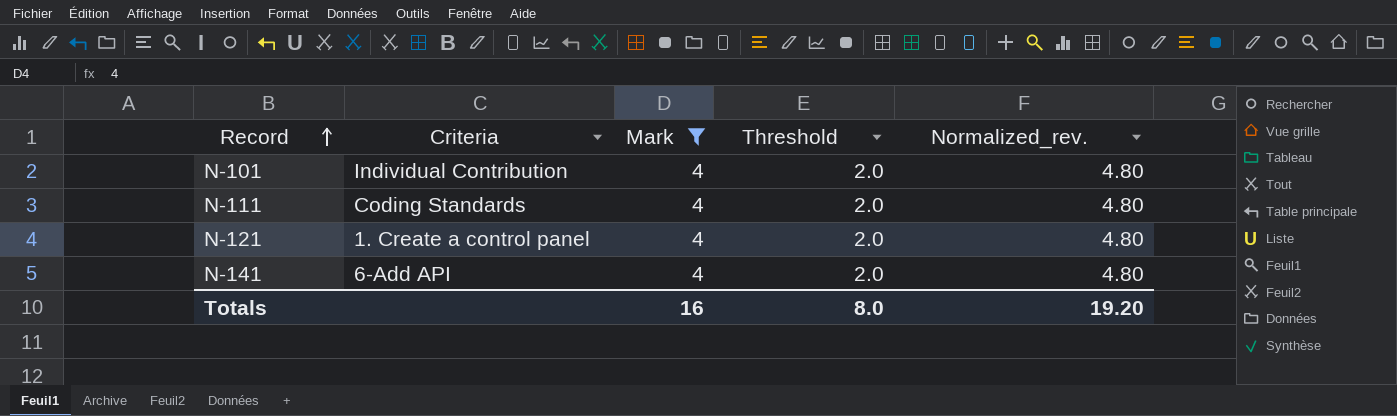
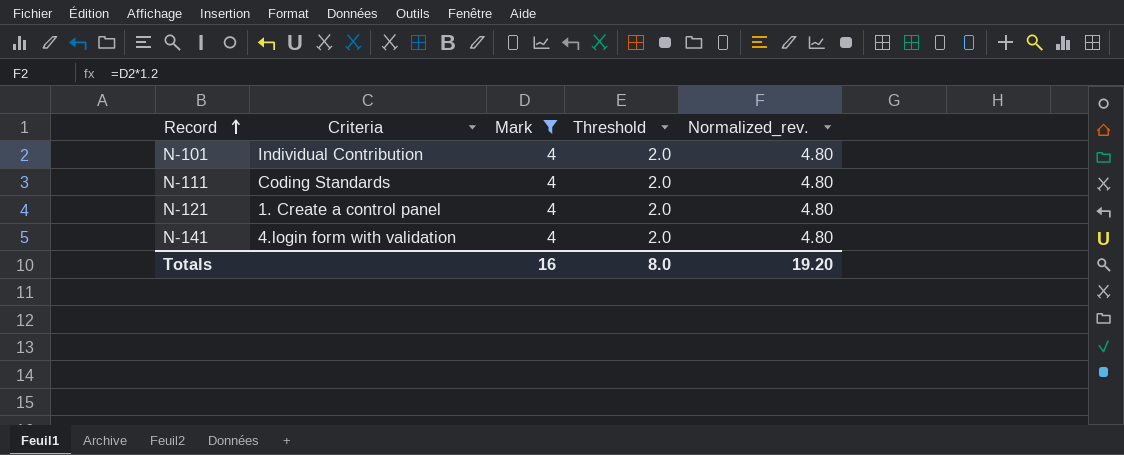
N-141 | Criteria: 6-Add API -> 4.login form with validation

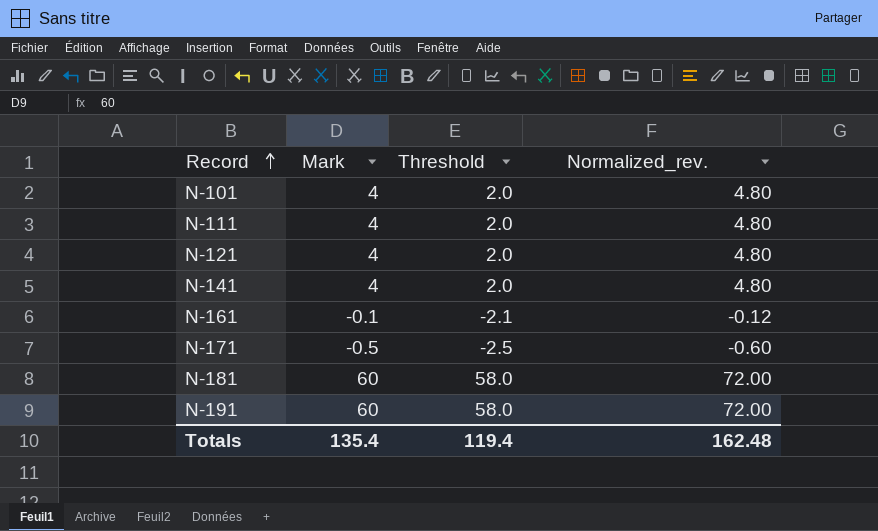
filter: Mark = 4 -> none
column Criteria | position: 2 -> none
Totals | Mark: 16 -> 135.4
Totals | Threshold: 8.0 -> 119.4
Totals | Normalized_rev.: 19.20 -> 162.48

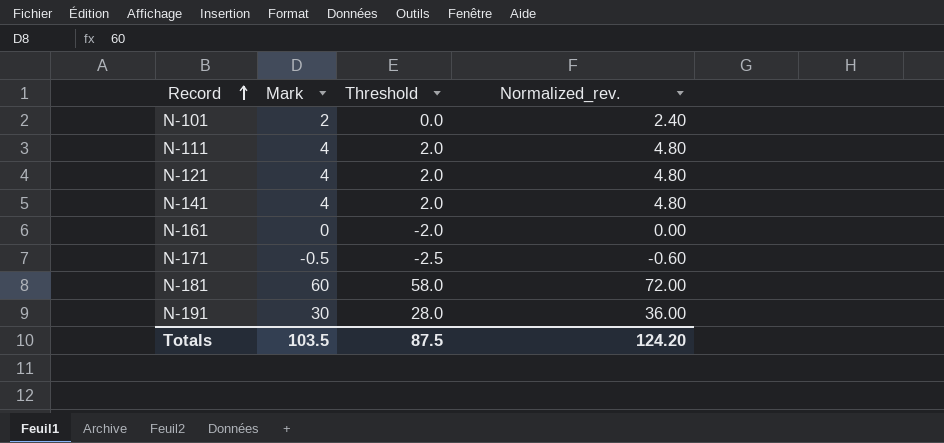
N-101 | Mark: 4 -> 2
N-101 | Threshold: 2.0 -> 0.0
N-101 | Normalized_rev.: 4.80 -> 2.40
N-161 | Mark: -0.1 -> 0
N-161 | Threshold: -2.1 -> -2.0
N-161 | Normalized_rev.: -0.12 -> 0.00
N-191 | Mark: 60 -> 30
N-191 | Threshold: 58.0 -> 28.0
N-191 | Normalized_rev.: 72.00 -> 36.00
Totals | Mark: 135.4 -> 103.5
Totals | Threshold: 119.4 -> 87.5
Totals | Normalized_rev.: 162.48 -> 124.20

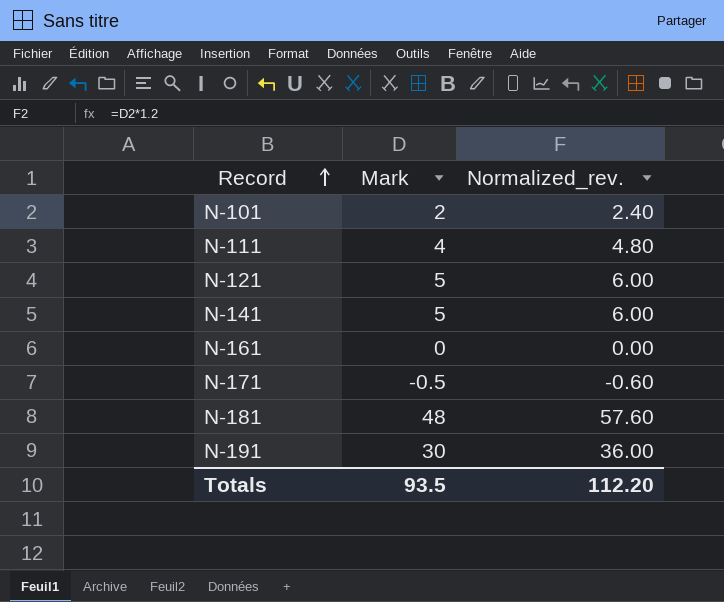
column Threshold | formula: [Mark] - 2 -> none
N-121 | Mark: 4 -> 5
N-121 | Normalized_rev.: 4.80 -> 6.00
N-141 | Mark: 4 -> 5
N-141 | Normalized_rev.: 4.80 -> 6.00
N-181 | Mark: 60 -> 48
N-181 | Normalized_rev.: 72.00 -> 57.60
Totals | Mark: 103.5 -> 93.5
Totals | Normalized_rev.: 124.20 -> 112.20

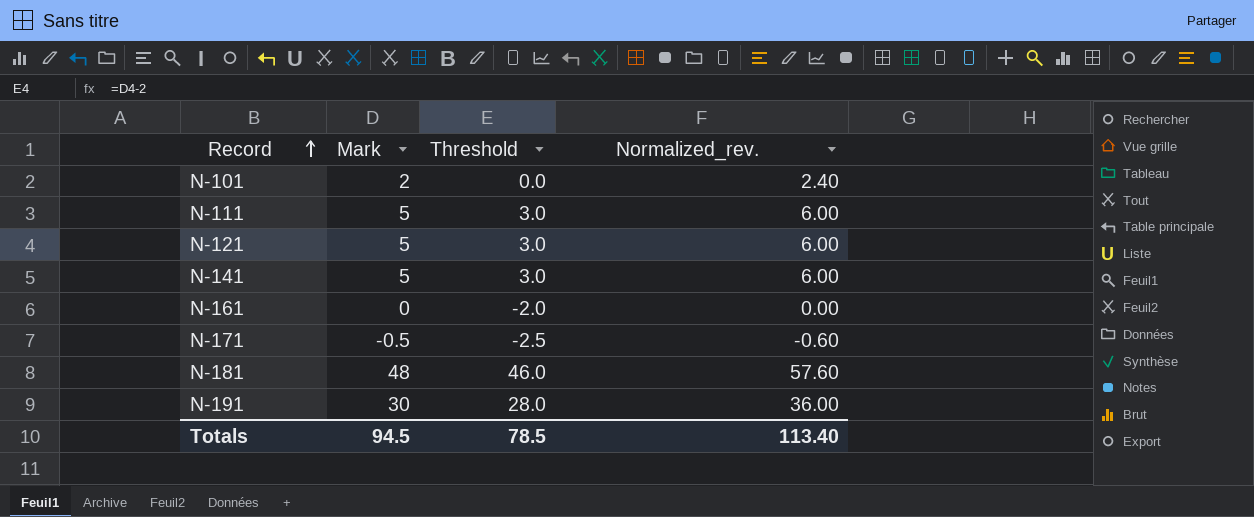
column Threshold | formula: none -> [Mark] - 2
N-111 | Mark: 4 -> 5
N-111 | Normalized_rev.: 4.80 -> 6.00
Totals | Mark: 93.5 -> 94.5
Totals | Normalized_rev.: 112.20 -> 113.40

